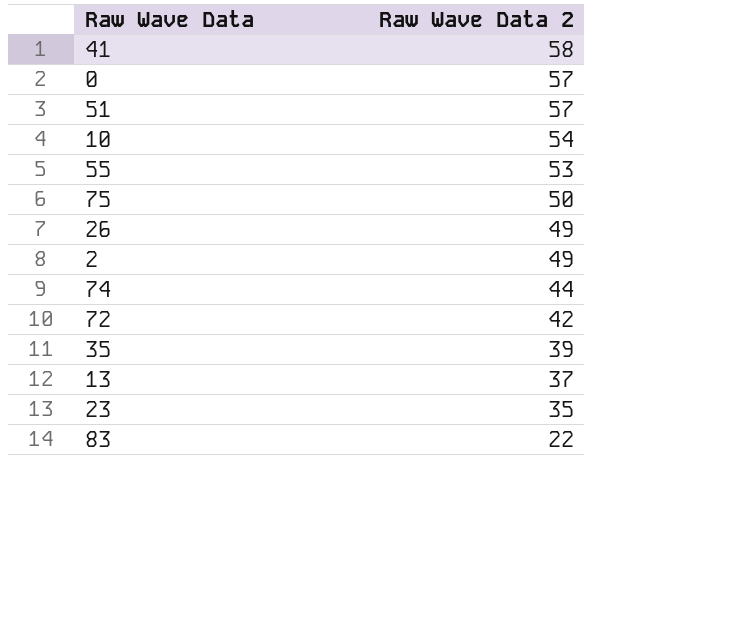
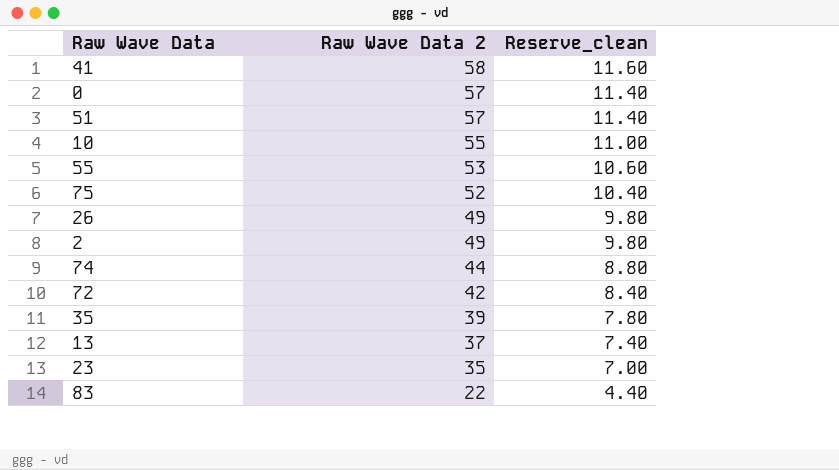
column Reserve_clean | formula: none -> [Raw Wave Data 2] * 0.2
10 | Raw Wave Data 2: 54 -> 55
75 | Raw Wave Data 2: 50 -> 52

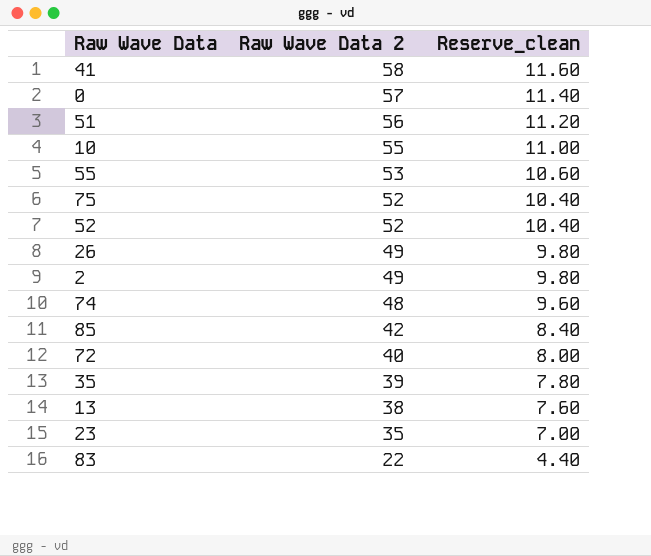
51 | Raw Wave Data 2: 57 -> 56
51 | Reserve_clean: 11.40 -> 11.20
row 52: none -> 52 | 10.40
74 | Raw Wave Data 2: 44 -> 48
74 | Reserve_clean: 8.80 -> 9.60
row 85: none -> 42 | 8.40
72 | Raw Wave Data 2: 42 -> 40
72 | Reserve_clean: 8.40 -> 8.00
13 | Raw Wave Data 2: 37 -> 38
13 | Reserve_clean: 7.40 -> 7.60

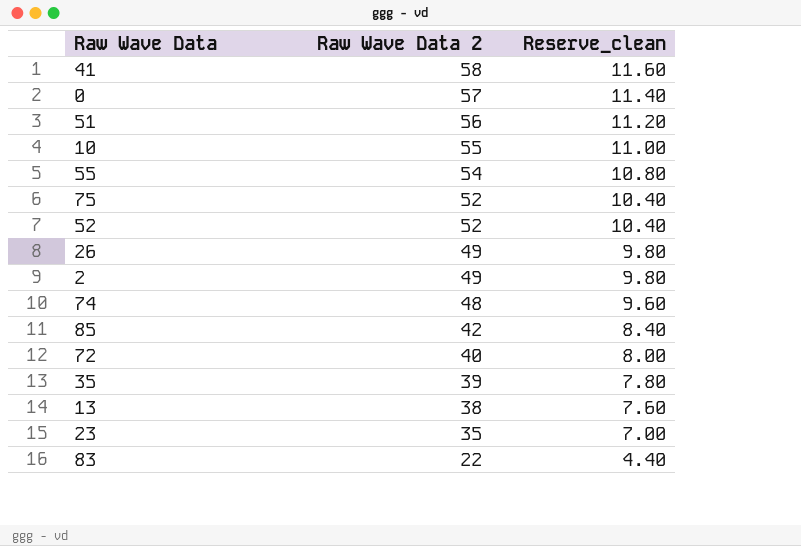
55 | Raw Wave Data 2: 53 -> 54
55 | Reserve_clean: 10.60 -> 10.80

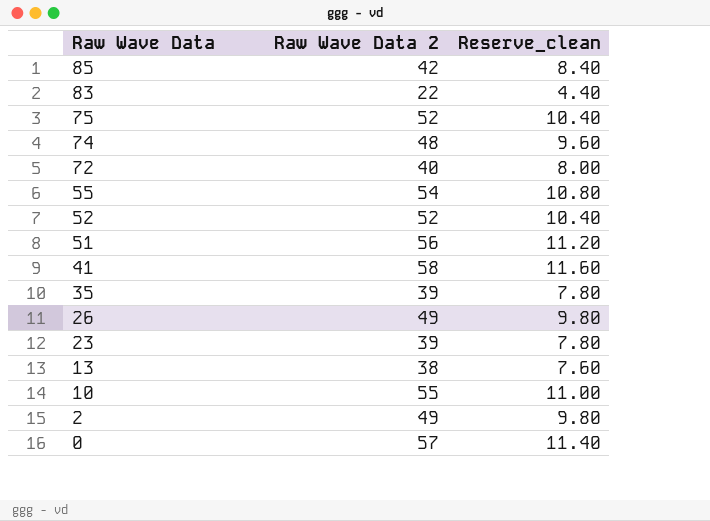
row order: Raw Wave Data 2 descending -> Raw Wave Data descending
23 | Raw Wave Data 2: 35 -> 39
23 | Reserve_clean: 7.00 -> 7.80

